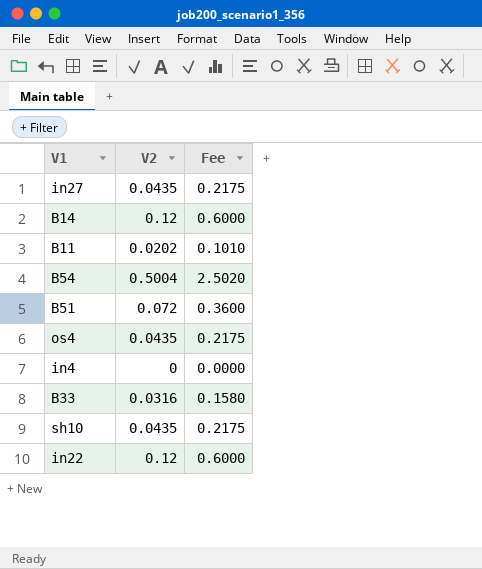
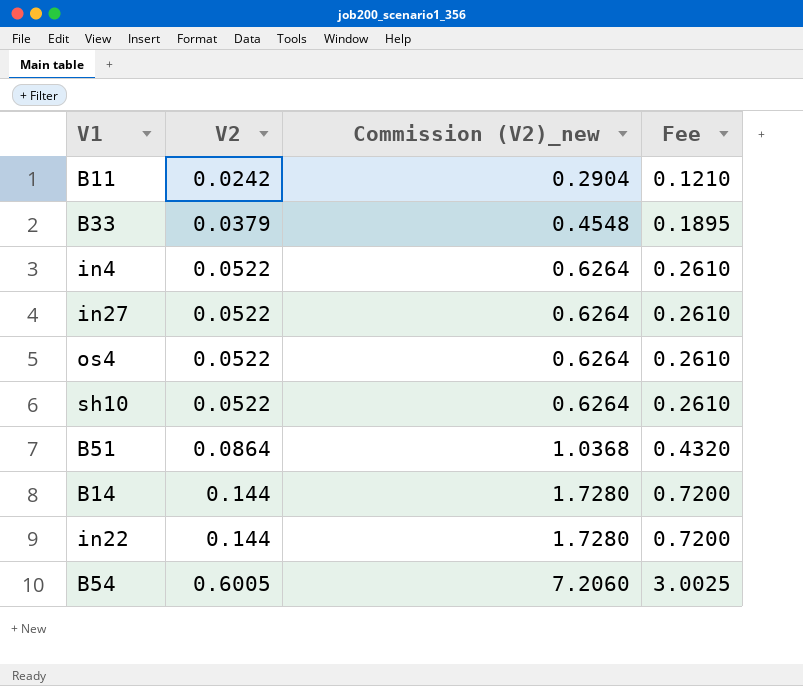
row order: none -> V2 ascending
column Commission (V2)_new | formula: none -> [V2] * 12
B11 | V2: 0.0202 -> 0.0242
B11 | Fee: 0.1010 -> 0.1210
B33 | V2: 0.0316 -> 0.0379
B33 | Fee: 0.1580 -> 0.1895
in4 | V2: 0 -> 0.0522
in4 | Fee: 0.0000 -> 0.2610
in27 | V2: 0.0435 -> 0.0522
in27 | Fee: 0.2175 -> 0.2610
os4 | V2: 0.0435 -> 0.0522
os4 | Fee: 0.2175 -> 0.2610
sh10 | V2: 0.0435 -> 0.0522
sh10 | Fee: 0.2175 -> 0.2610
B51 | V2: 0.072 -> 0.0864
B51 | Fee: 0.3600 -> 0.4320
B14 | V2: 0.12 -> 0.144
B14 | Fee: 0.6000 -> 0.7200
in22 | V2: 0.12 -> 0.144
in22 | Fee: 0.6000 -> 0.7200
B54 | V2: 0.5004 -> 0.6005
B54 | Fee: 2.5020 -> 3.0025

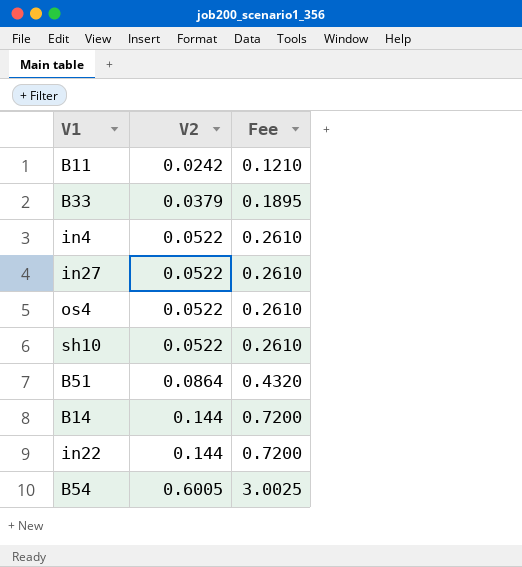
column Commission (V2)_new | formula: [V2] * 12 -> none

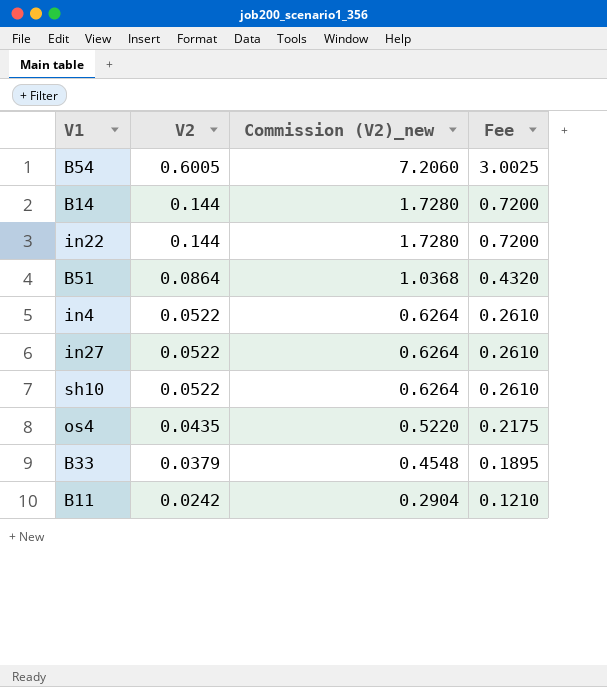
row order: V2 ascending -> V2 descending
column Commission (V2)_new | formula: none -> [V2] * 12
os4 | V2: 0.0522 -> 0.0435
os4 | Fee: 0.2610 -> 0.2175

